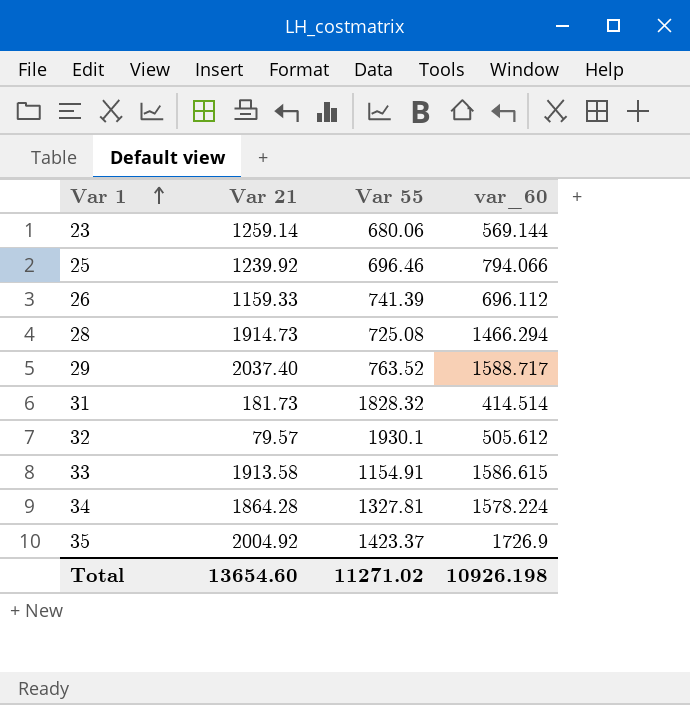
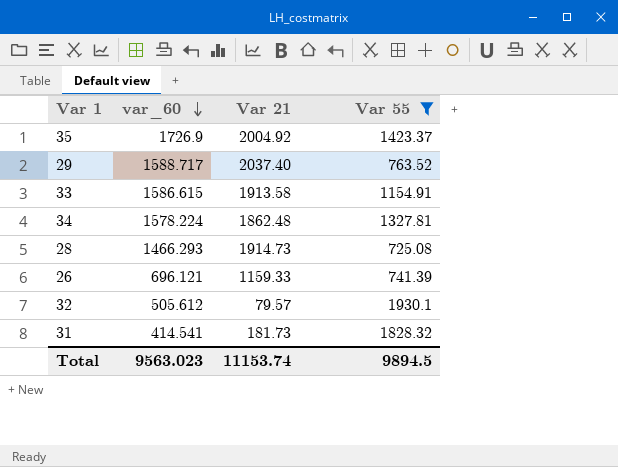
filter: none -> Var 55 >= 725.08
row order: Var 1 ascending -> var_60 descending
column var_60 | position: 4 -> 2
34 | Var 21: 1864.28 -> 1862.48
28 | var_60: 1466.294 -> 1466.293
26 | var_60: 696.112 -> 696.121
31 | var_60: 414.514 -> 414.541
Total | var_60: 10926.198 -> 9563.023
Total | Var 21: 13654.60 -> 11153.74
Total | Var 55: 11271.02 -> 9894.5

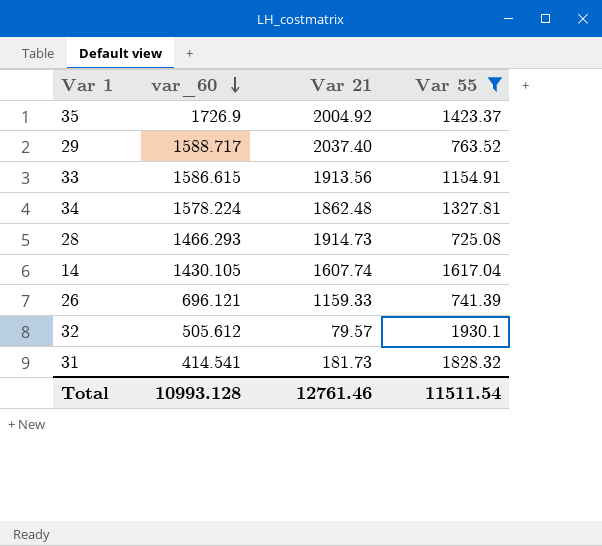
33 | Var 21: 1913.58 -> 1913.56
row 14: none -> 1430.105 | 1607.74 | 1617.04
Total | var_60: 9563.023 -> 10993.128
Total | Var 21: 11153.74 -> 12761.46
Total | Var 55: 9894.5 -> 11511.54

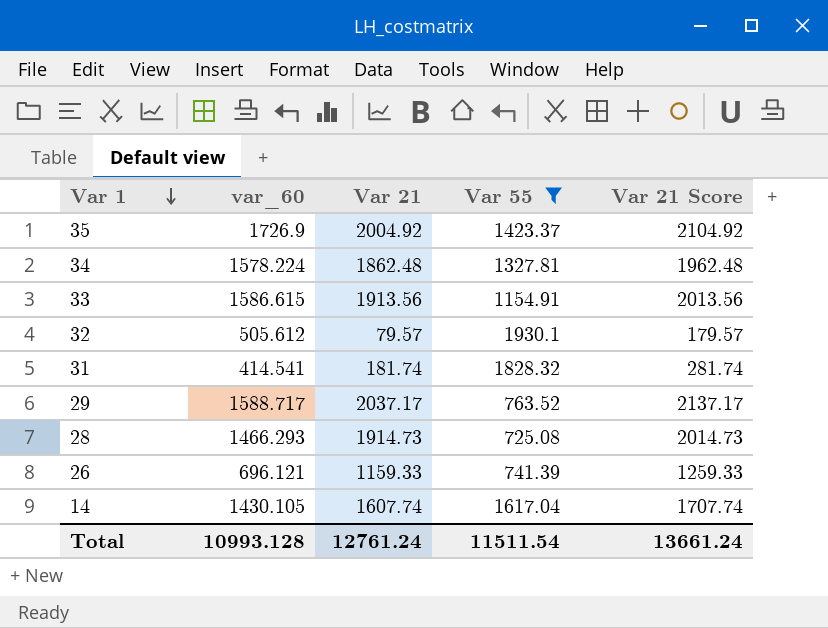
row order: var_60 descending -> Var 1 descending
column Var 21 Score | formula: none -> [Var 21] + 100
31 | Var 21: 181.73 -> 181.74
29 | Var 21: 2037.40 -> 2037.17
Total | Var 21: 12761.46 -> 12761.24

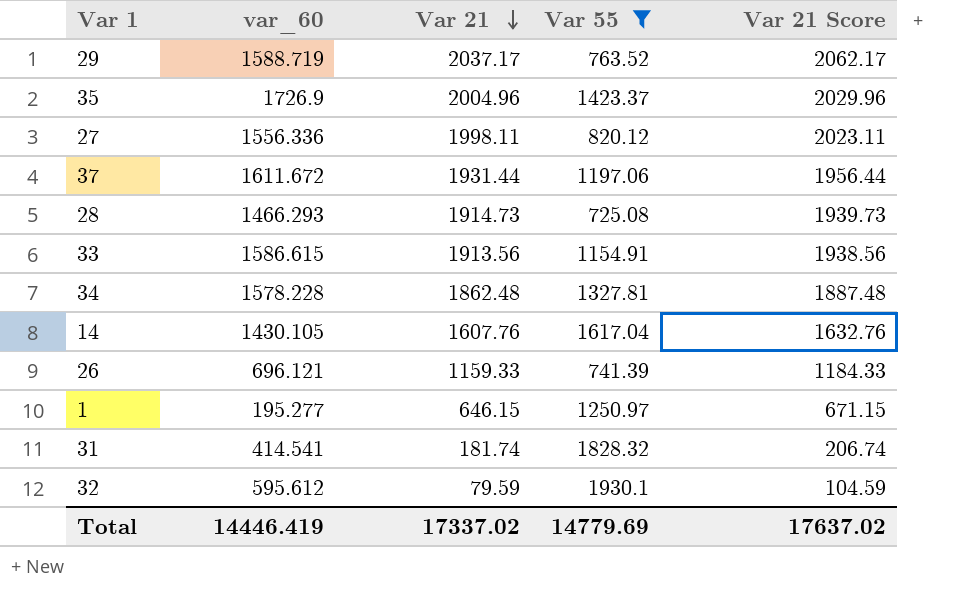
row order: Var 1 descending -> Var 21 descending
column Var 21 Score | formula: [Var 21] + 100 -> [Var 21] + 25
29 | var_60: 1588.717 -> 1588.719
35 | Var 21: 2004.92 -> 2004.96
row 27: none -> 1556.336 | 1998.11 | 820.12 | 2023.11
row 37: none -> 1611.672 | 1931.44 | 1197.06 | 1956.44
34 | var_60: 1578.224 -> 1578.228
14 | Var 21: 1607.74 -> 1607.76
row 1: none -> 195.277 | 646.15 | 1250.97 | 671.15
32 | var_60: 505.612 -> 595.612
32 | Var 21: 79.57 -> 79.59
Total | var_60: 10993.128 -> 14446.419
Total | Var 21: 12761.24 -> 17337.02
Total | Var 55: 11511.54 -> 14779.69
Total | Var 21 Score: 13661.24 -> 17637.02

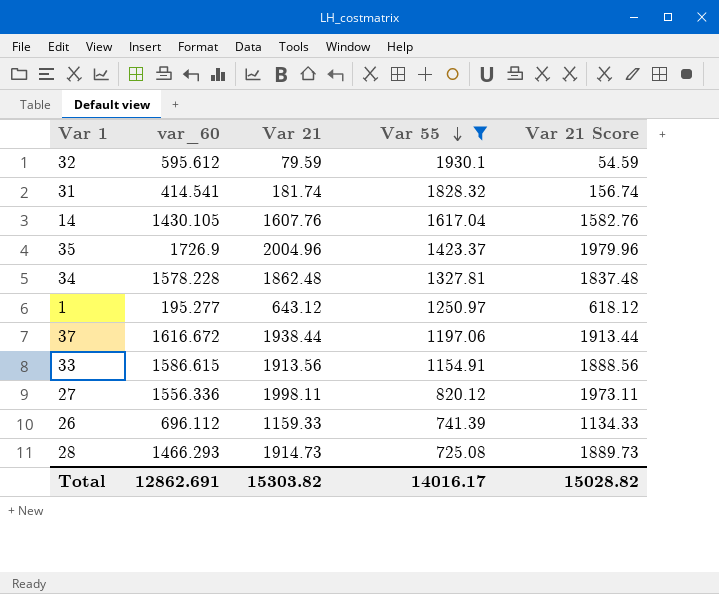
row order: Var 21 descending -> Var 55 descending
column Var 21 Score | formula: [Var 21] + 25 -> [Var 21] - 25
row 29: 1588.719 | 2037.17 | 763.52 | 2062.17 -> none
1 | Var 21: 646.15 -> 643.12
37 | var_60: 1611.672 -> 1616.672
37 | Var 21: 1931.44 -> 1938.44
26 | var_60: 696.121 -> 696.112
Total | var_60: 14446.419 -> 12862.691
Total | Var 21: 17337.02 -> 15303.82
Total | Var 55: 14779.69 -> 14016.17
Total | Var 21 Score: 17637.02 -> 15028.82

